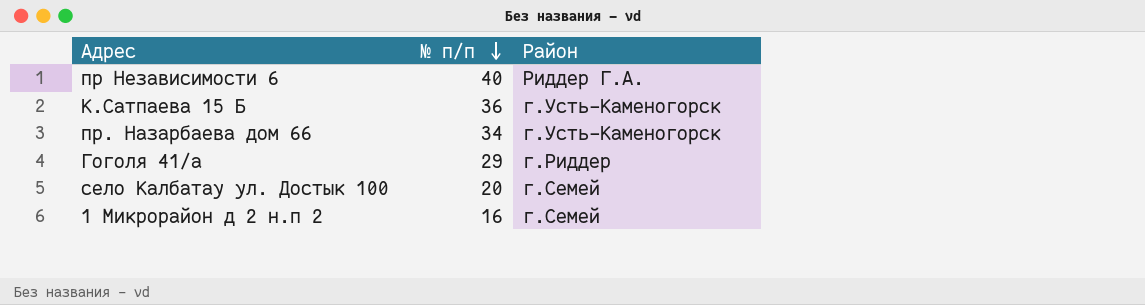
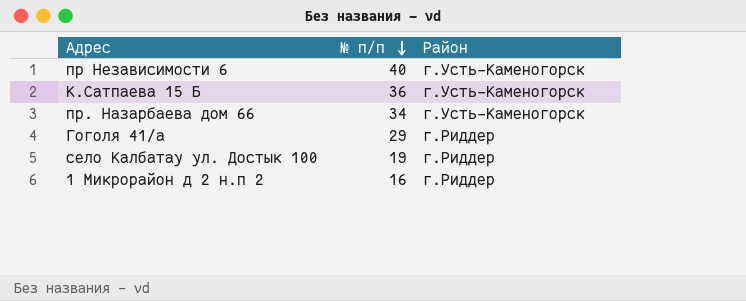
пр Независимости 6 | Район: Риддер Г.А. -> г.Усть-Каменогорск
село Калбатау ул. Достык 100 | № п/п: 20 -> 19
село Калбатау ул. Достык 100 | Район: г.Семей -> г.Риддер
1 Микрорайон д 2 н.п 2 | Район: г.Семей -> г.Риддер

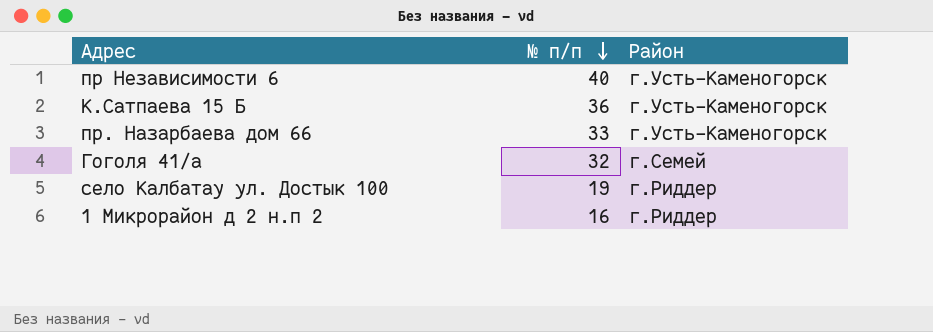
пр. Назарбаева дом 66 | № п/п: 34 -> 33
Гоголя 41/а | № п/п: 29 -> 32
Гоголя 41/а | Район: г.Риддер -> г.Семей

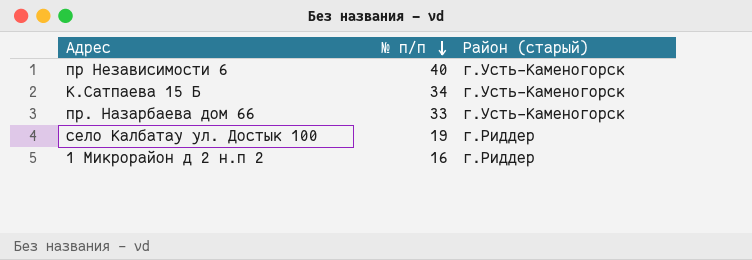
column name: Район -> Район (старый)
row Гоголя 41/а: 32 | г.Семей -> none
К.Сатпаева 15 Б | № п/п: 36 -> 34

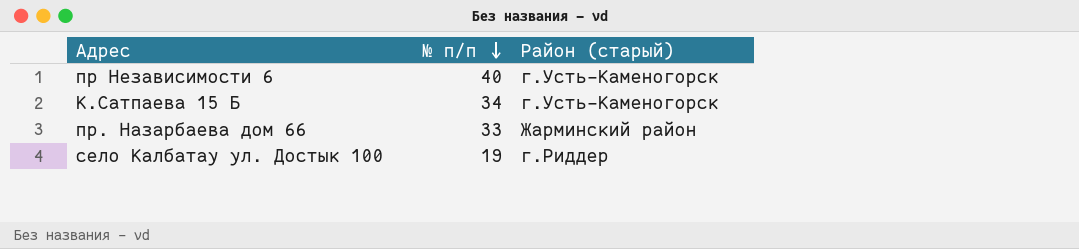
row 1 Микрорайон д 2 н.п 2: 16 | г.Риддер -> none
пр. Назарбаева дом 66 | Район (старый): г.Усть-Каменогорск -> Жарминский район

